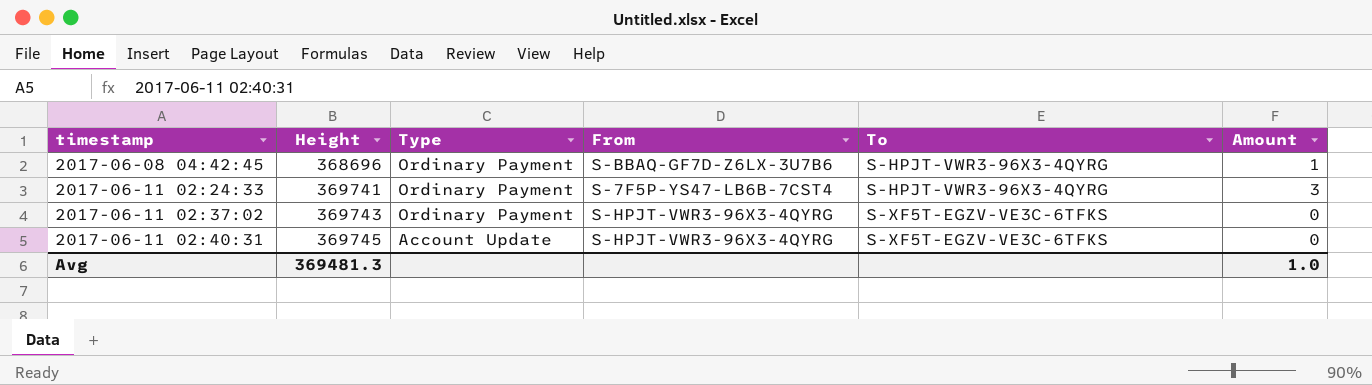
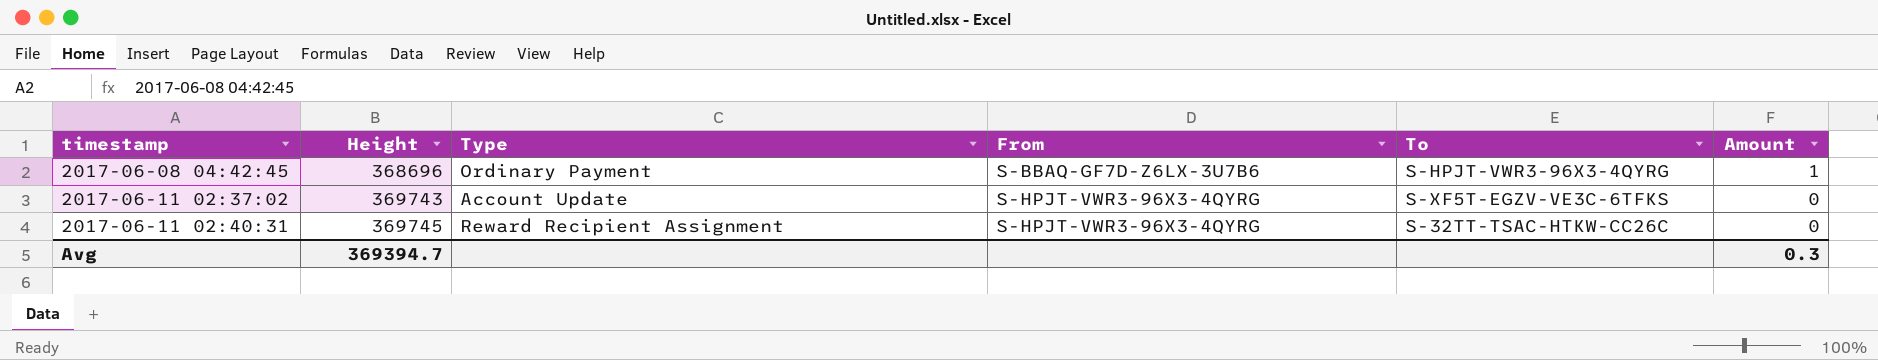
row 2017-06-11 02:24:33: 369741 | Ordinary Payment | S-7F5P-YS47-LB6B-7CST4 | S-HPJT-VWR3-96X3-4QYRG | 3 -> none
2017-06-11 02:37:02 | Type: Ordinary Payment -> Account Update
2017-06-11 02:40:31 | Type: Account Update -> Reward Recipient Assignment
2017-06-11 02:40:31 | To: S-XF5T-EGZV-VE3C-6TFKS -> S-32TT-TSAC-HTKW-CC26C
Avg | Height: 369481.3 -> 369394.7
Avg | Amount: 1.0 -> 0.3

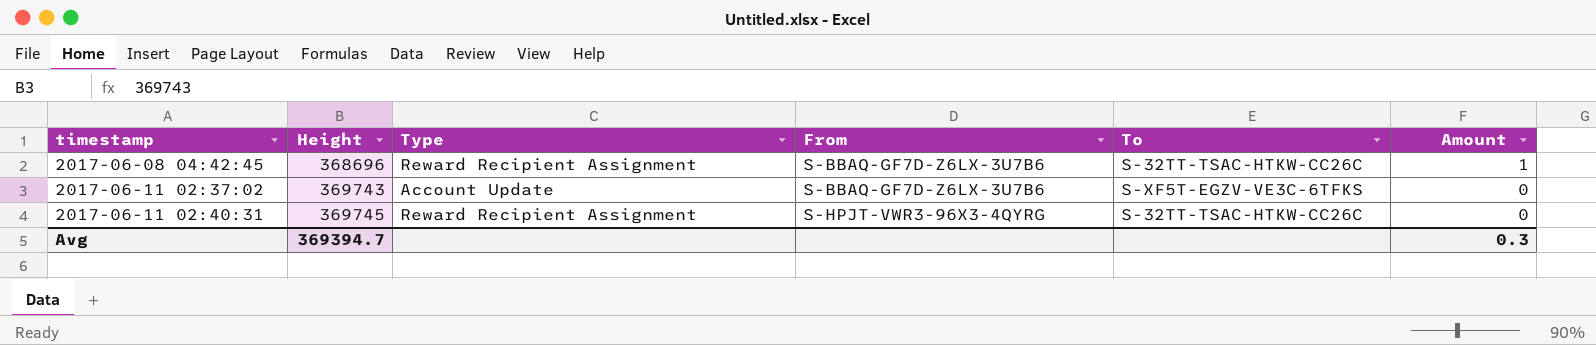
2017-06-08 04:42:45 | Type: Ordinary Payment -> Reward Recipient Assignment
2017-06-08 04:42:45 | To: S-HPJT-VWR3-96X3-4QYRG -> S-32TT-TSAC-HTKW-CC26C
2017-06-11 02:37:02 | From: S-HPJT-VWR3-96X3-4QYRG -> S-BBAQ-GF7D-Z6LX-3U7B6

